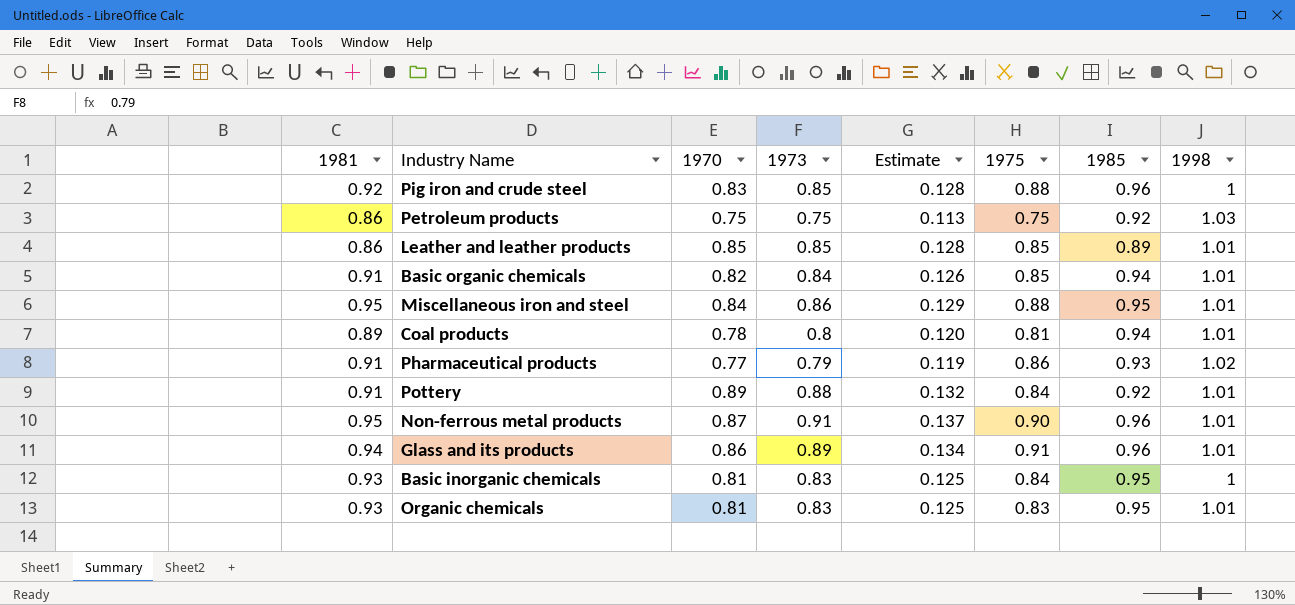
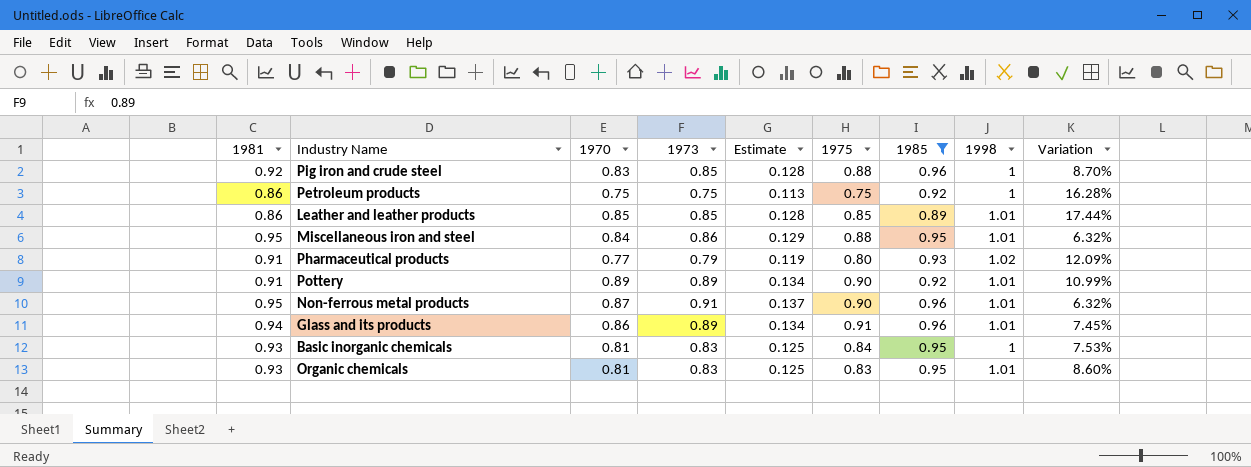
filter: none -> 1985 != 0.94
column Variation | formula: none -> ([1998] - [1981]) / [1981]
Petroleum products | 1998: 1.03 -> 1
Pharmaceutical products | 1975: 0.86 -> 0.80
Pottery | 1973: 0.88 -> 0.89
Pottery | Estimate: 0.132 -> 0.134
Pottery | 1975: 0.84 -> 0.90

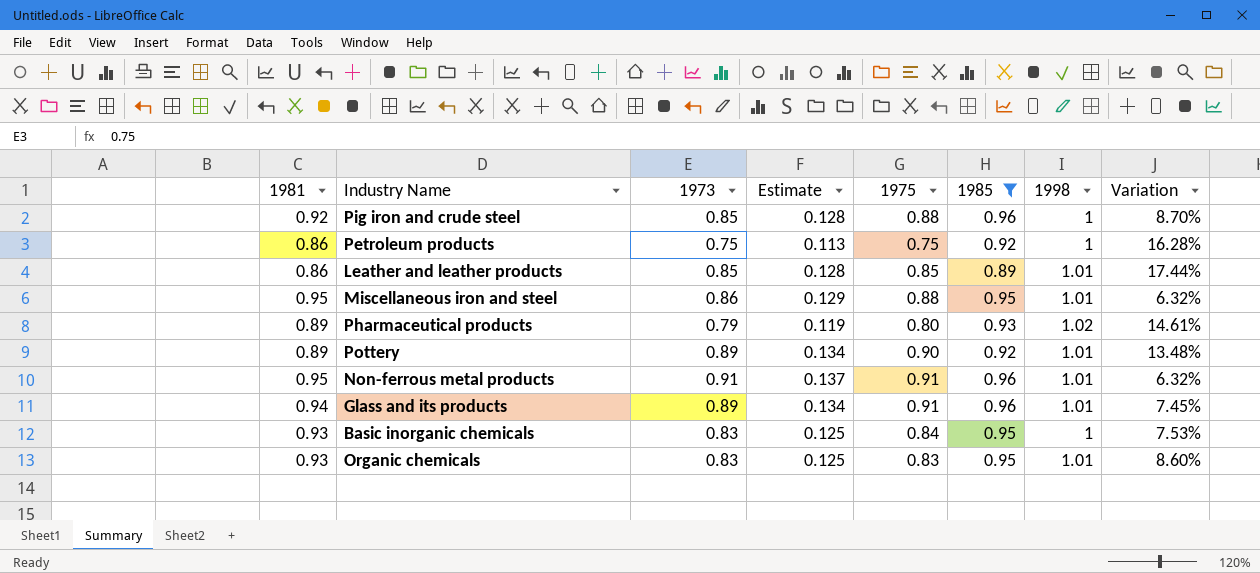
column 1970 | position: 3 -> none
Pharmaceutical products | 1981: 0.91 -> 0.89
Pharmaceutical products | Variation: 12.09% -> 14.61%
Pottery | 1981: 0.91 -> 0.89
Pottery | Variation: 10.99% -> 13.48%
Non-ferrous metal products | 1975: 0.90 -> 0.91

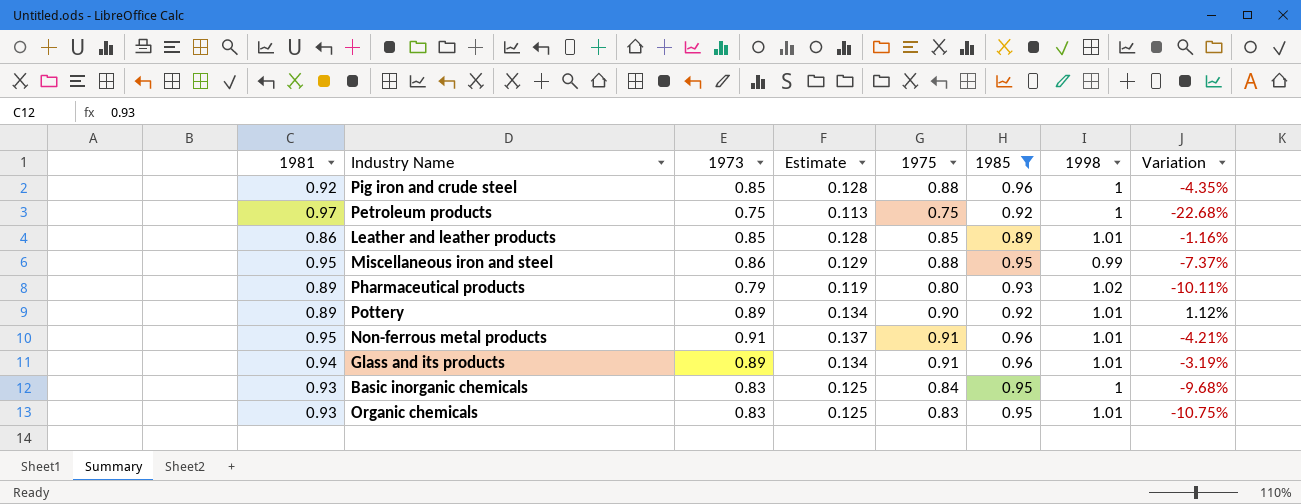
column Variation | formula: ([1998] - [1981]) / [1981] -> ([1975] - [1981]) / [1981]
Petroleum products | 1981: 0.86 -> 0.97
Miscellaneous iron and steel | 1998: 1.01 -> 0.99

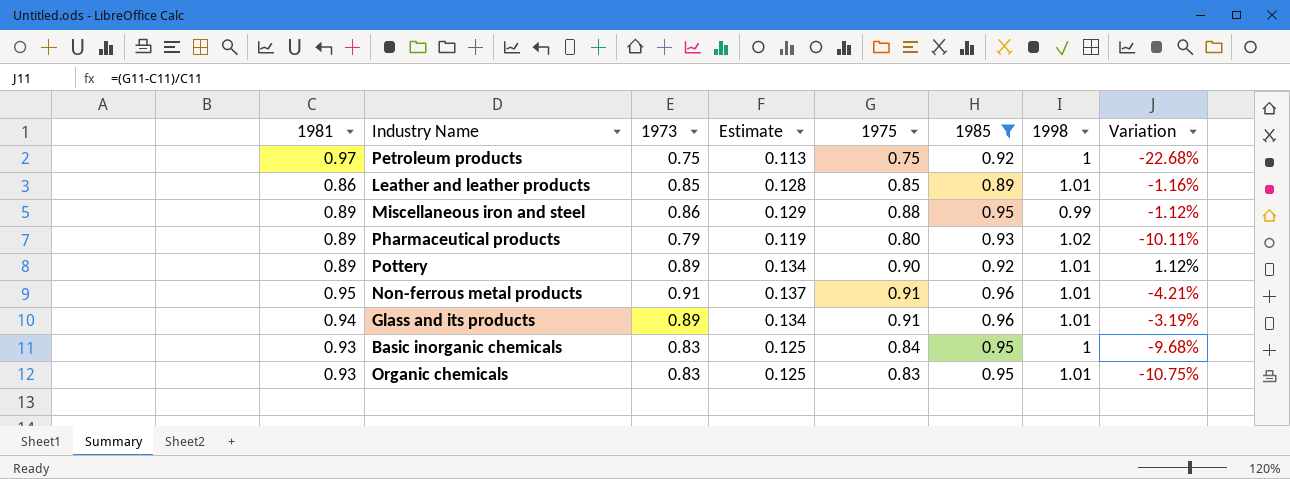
row Pig iron and crude steel: 0.92 | 0.85 | 0.128 | 0.88 | 0.96 | 1 | -4.35% -> none
Miscellaneous iron and steel | 1981: 0.95 -> 0.89
Miscellaneous iron and steel | Variation: -7.37% -> -1.12%

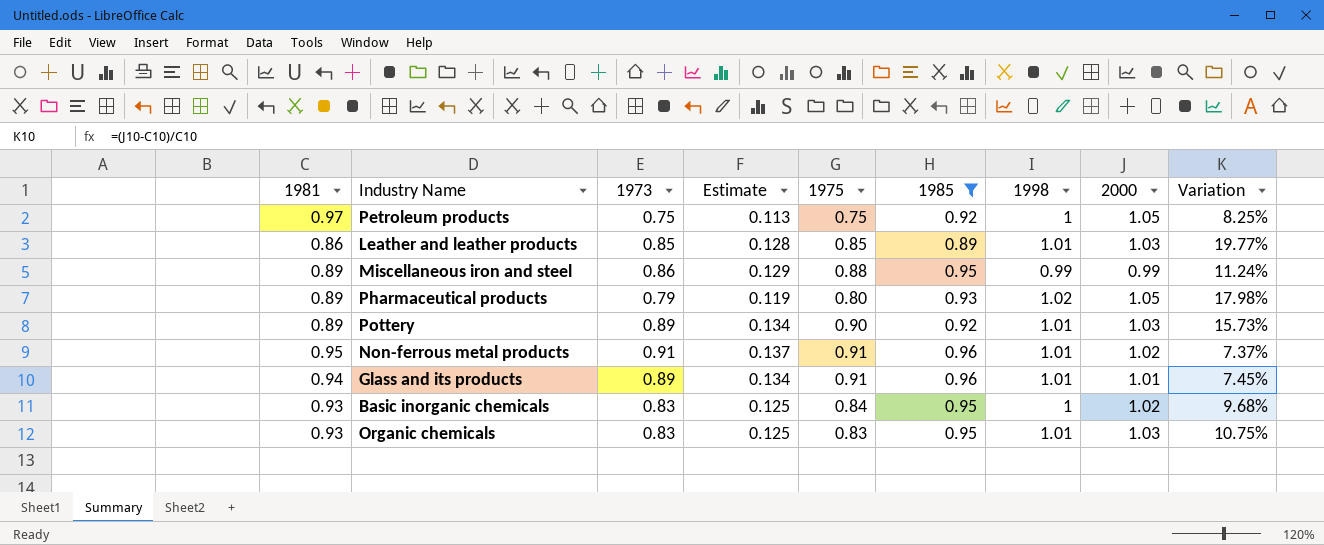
column 2000 | position: none -> 8
column Variation | formula: ([1975] - [1981]) / [1981] -> ([2000] - [1981]) / [1981]

